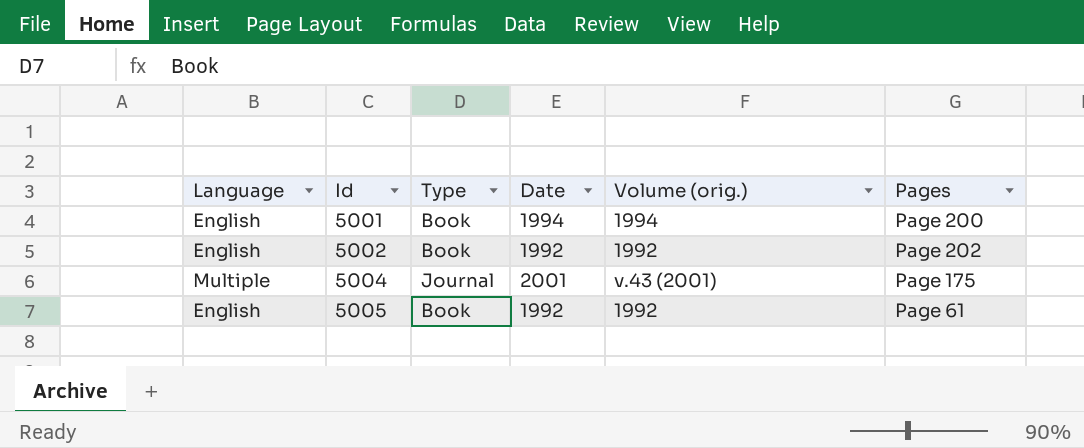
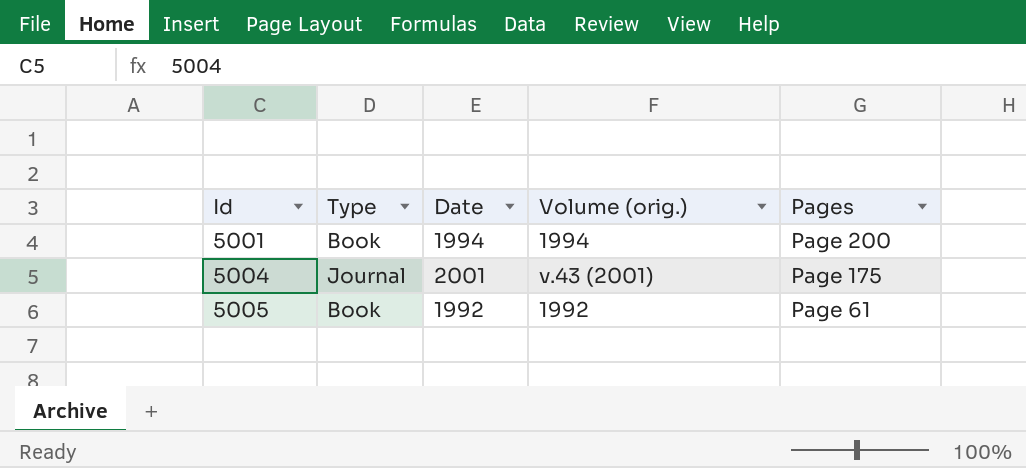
column Language | position: 1 -> none
row 5002: English | Book | 1992 | 1992 | Page 202 -> none

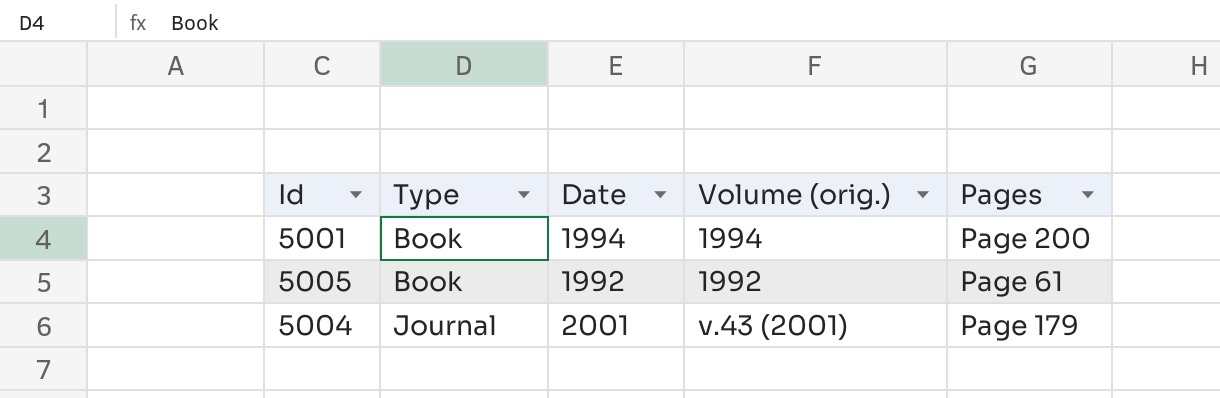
row order: Id ascending -> Type ascending
5004 | Pages: Page 175 -> Page 179

